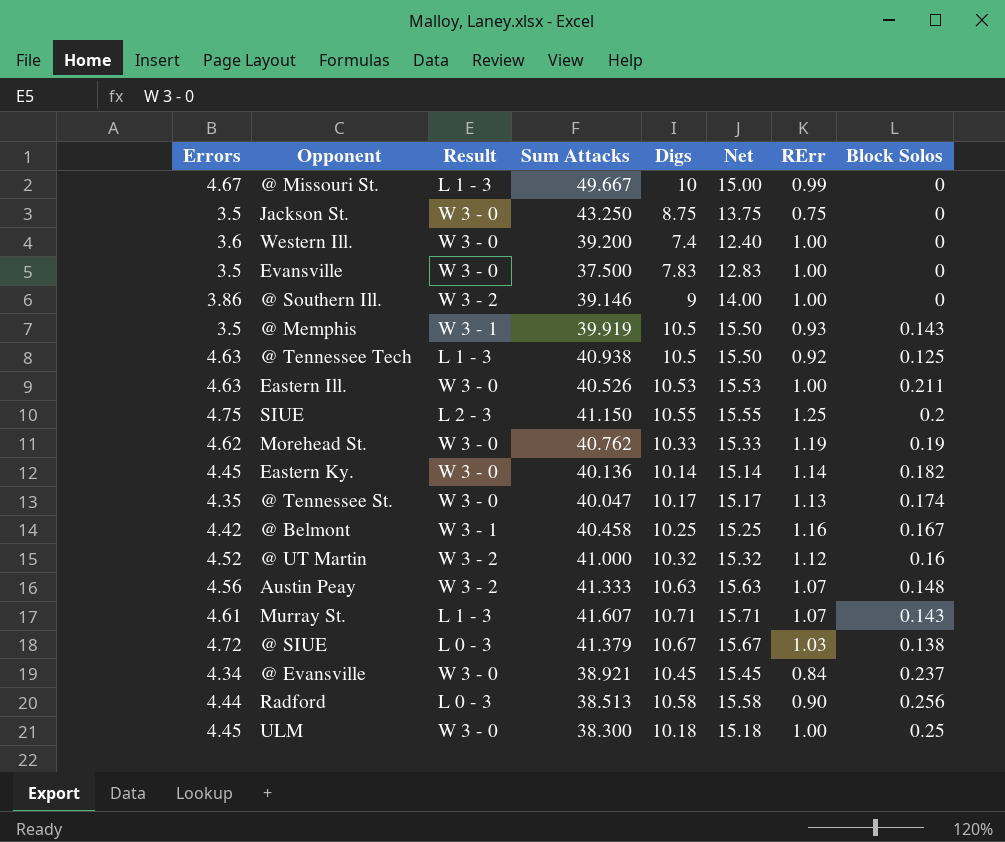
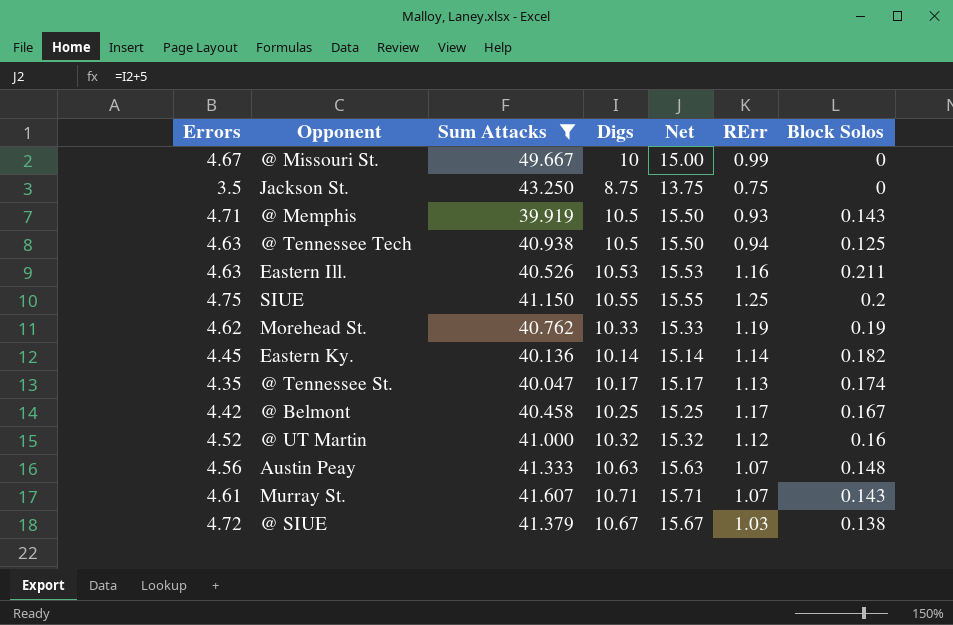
filter: none -> Sum Attacks >= 39.919
column Result | position: 3 -> none
@ Memphis | Errors: 3.5 -> 4.71
@ Tennessee Tech | RErr: 0.92 -> 0.94
Eastern Ill. | RErr: 1.00 -> 1.16
@ Belmont | RErr: 1.16 -> 1.17

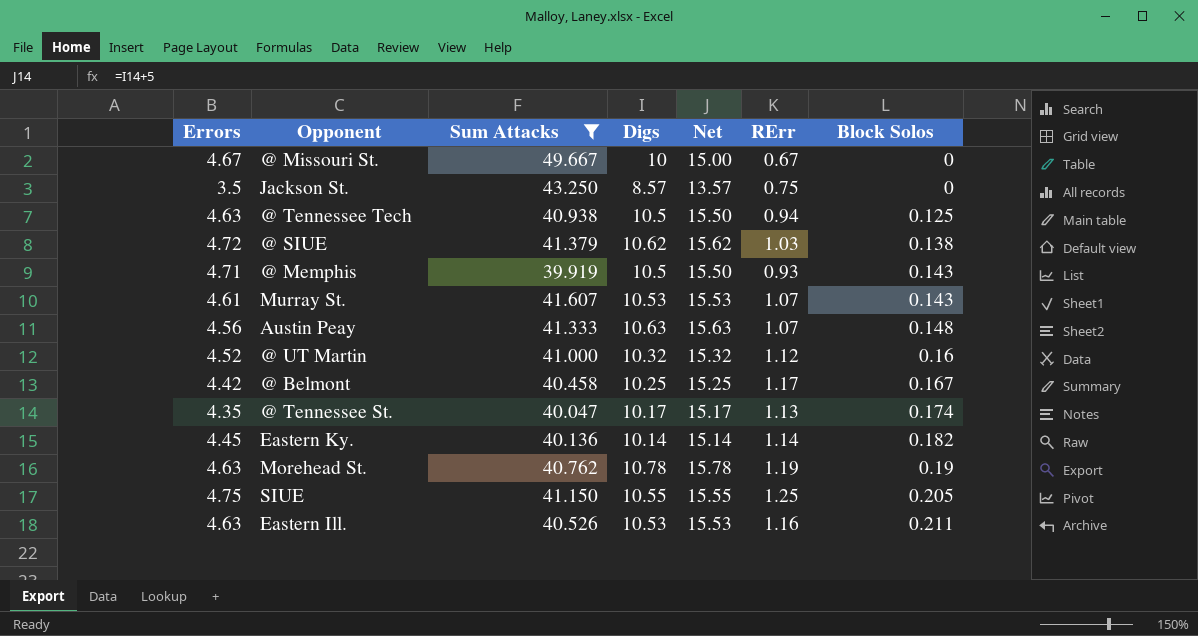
row order: none -> Block Solos ascending
@ Missouri St. | RErr: 0.99 -> 0.67
Jackson St. | Digs: 8.75 -> 8.57
Jackson St. | Net: 13.75 -> 13.57
@ SIUE | Digs: 10.67 -> 10.62
@ SIUE | Net: 15.67 -> 15.62
Murray St. | Digs: 10.71 -> 10.53
Murray St. | Net: 15.71 -> 15.53
Morehead St. | Errors: 4.62 -> 4.63
Morehead St. | Digs: 10.33 -> 10.78
Morehead St. | Net: 15.33 -> 15.78
SIUE | Block Solos: 0.2 -> 0.205

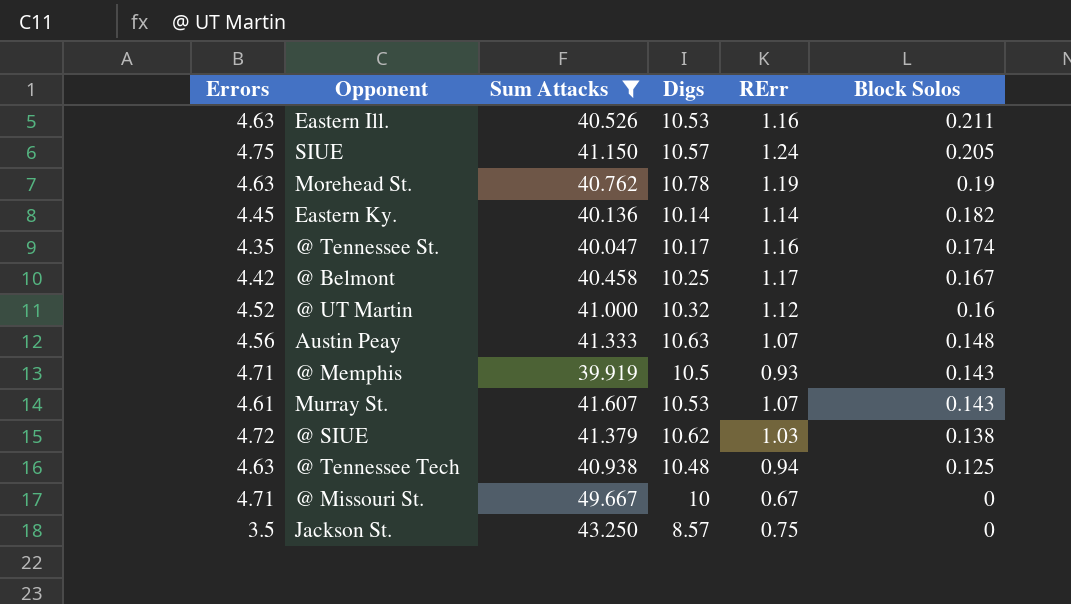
row order: Block Solos ascending -> Block Solos descending
column Net | formula: [Digs] + 5 -> none
SIUE | Digs: 10.55 -> 10.57
SIUE | RErr: 1.25 -> 1.24
@ Tennessee St. | RErr: 1.13 -> 1.16
@ Tennessee Tech | Digs: 10.5 -> 10.48
@ Missouri St. | Errors: 4.67 -> 4.71

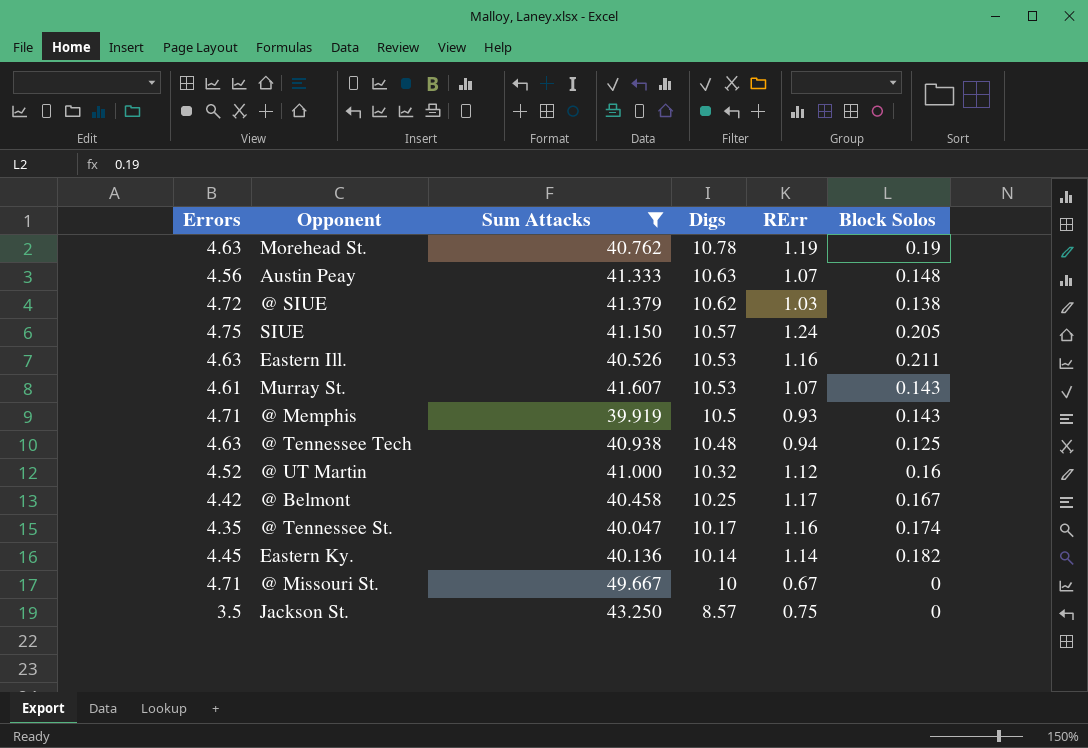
row order: Block Solos descending -> Digs descending

